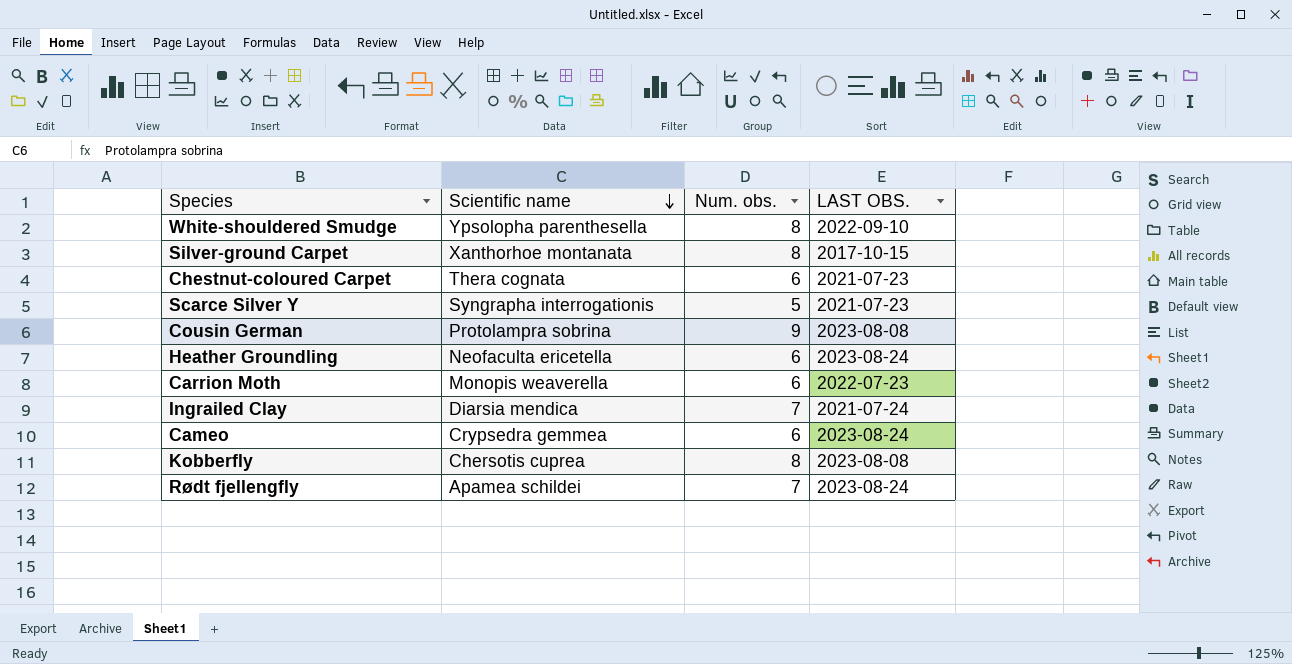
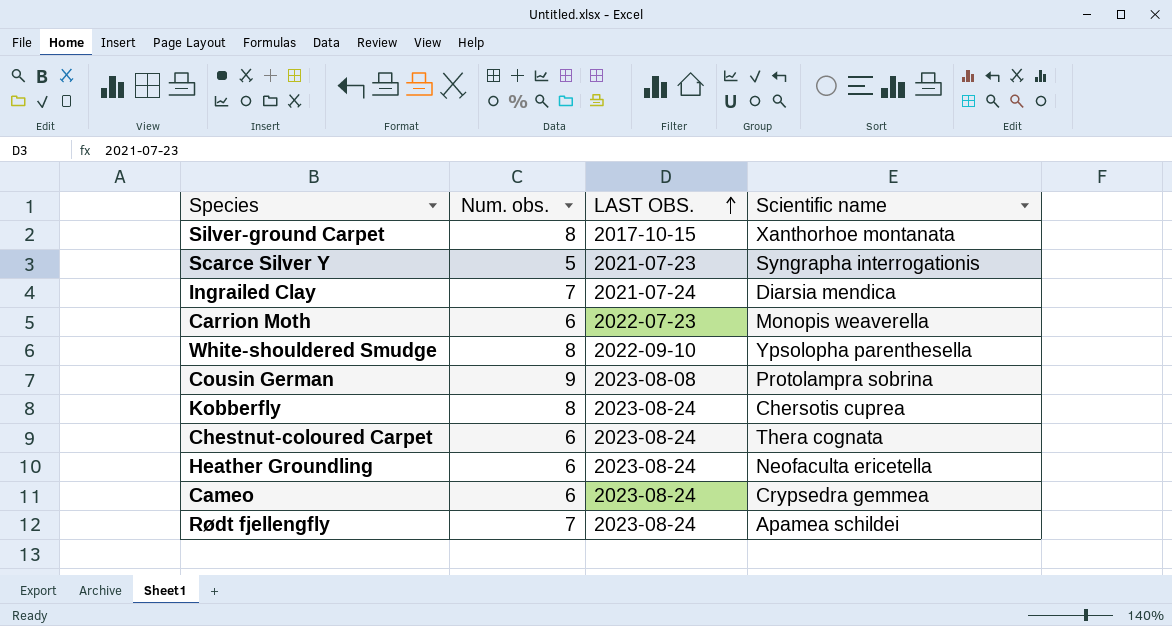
row order: Scientific name descending -> LAST OBS. ascending
column Scientific name | position: 2 -> 4
Kobberfly | LAST OBS.: 2023-08-08 -> 2023-08-24
Chestnut-coloured Carpet | LAST OBS.: 2021-07-23 -> 2023-08-24

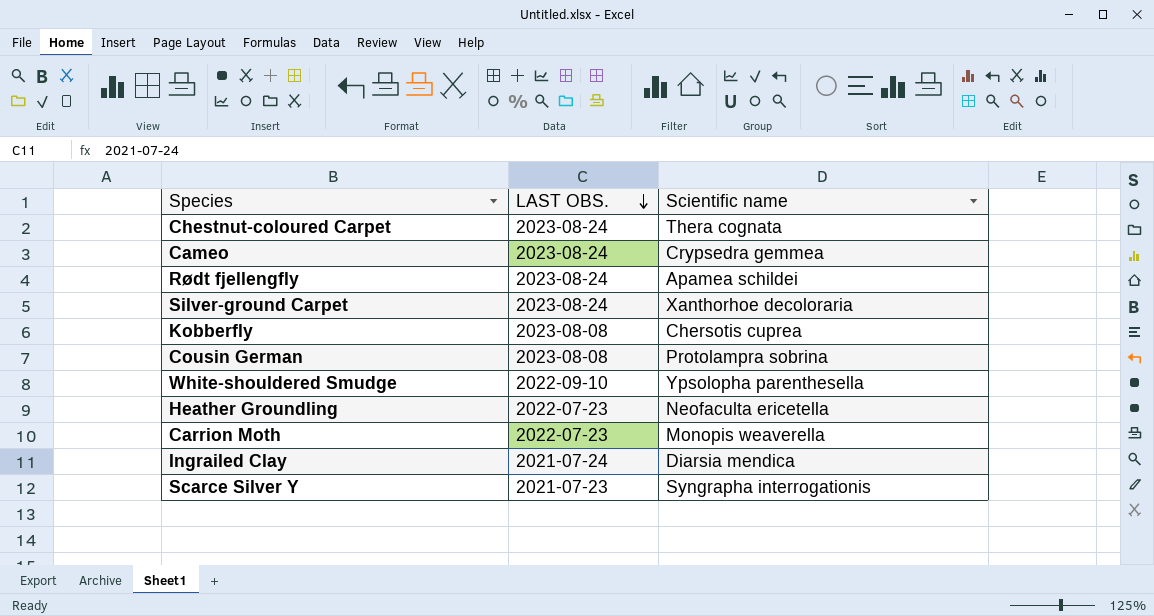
row order: LAST OBS. ascending -> LAST OBS. descending
column Num. obs. | position: 2 -> none
Silver-ground Carpet | LAST OBS.: 2017-10-15 -> 2023-08-24
Silver-ground Carpet | Scientific name: Xanthorhoe montanata -> Xanthorhoe decoloraria
Kobberfly | LAST OBS.: 2023-08-24 -> 2023-08-08
Heather Groundling | LAST OBS.: 2023-08-24 -> 2022-07-23

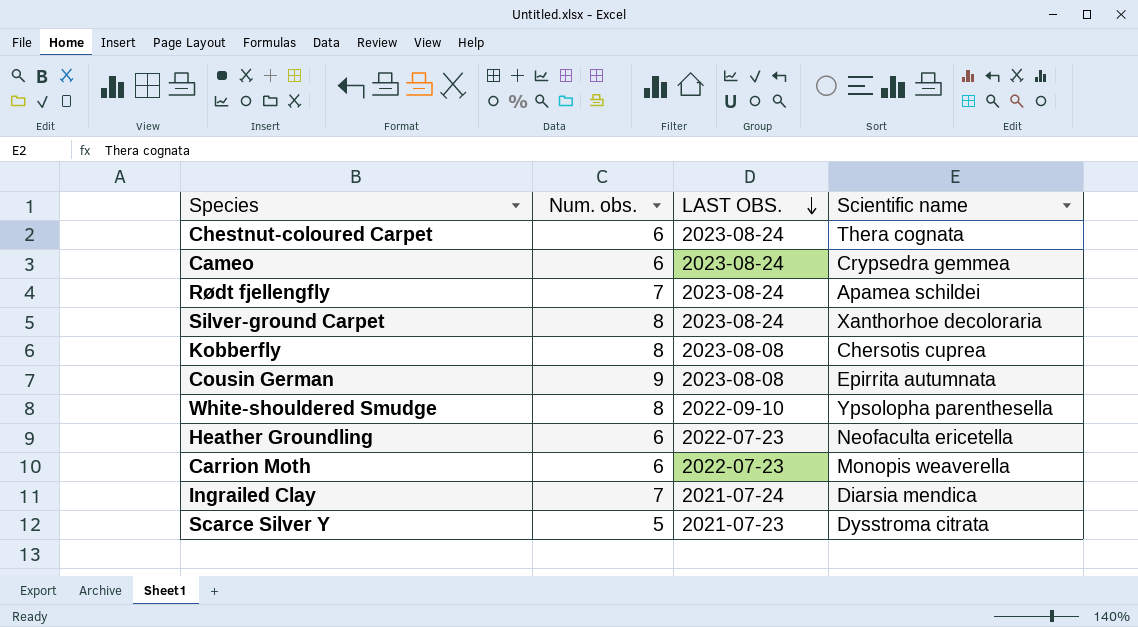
column Num. obs. | position: none -> 2
Cousin German | Scientific name: Protolampra sobrina -> Epirrita autumnata
Scarce Silver Y | Scientific name: Syngrapha interrogationis -> Dysstroma citrata

